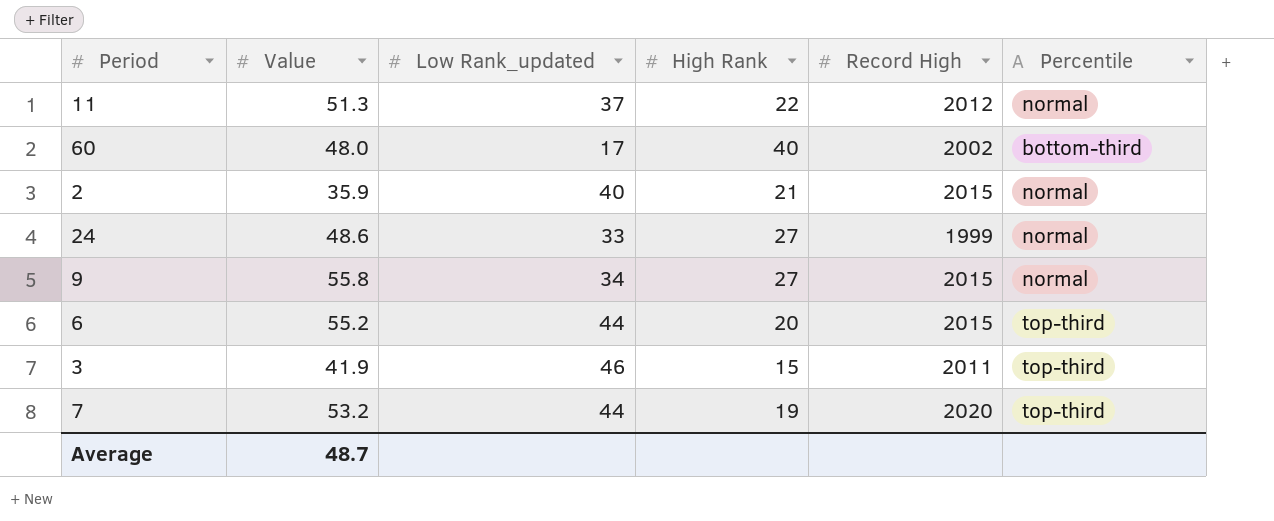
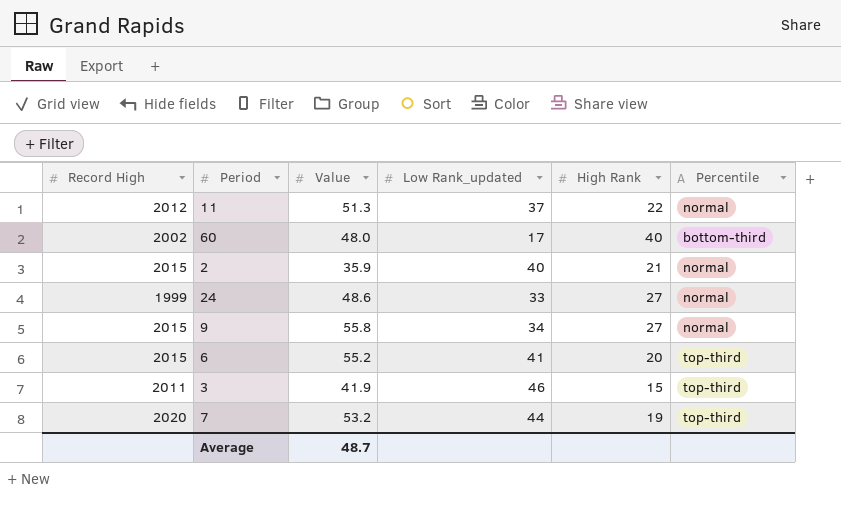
column Record High | position: 5 -> 1
6 | Low Rank_updated: 44 -> 41

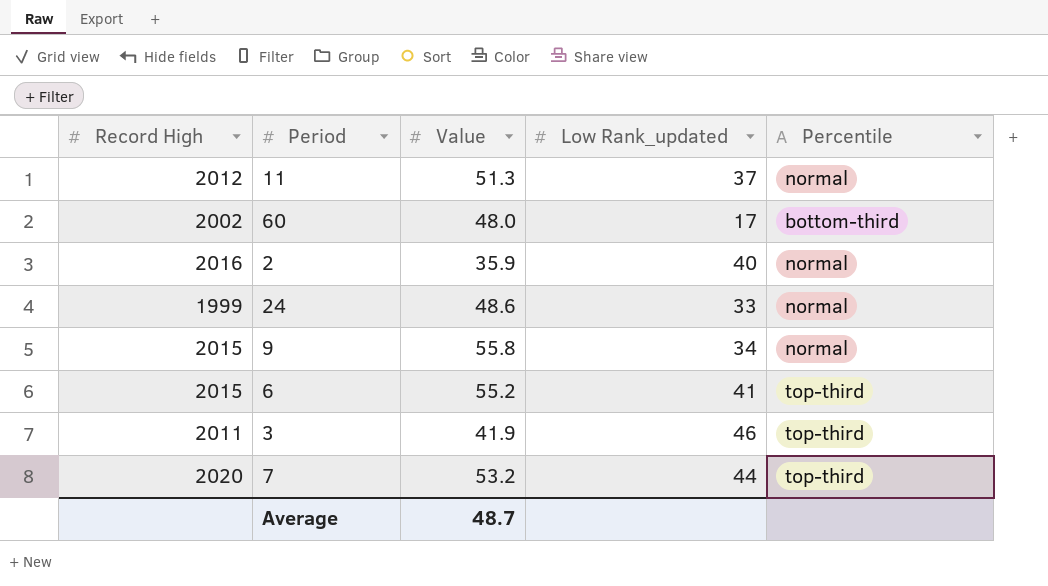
column High Rank | position: 5 -> none
2 | Record High: 2015 -> 2016

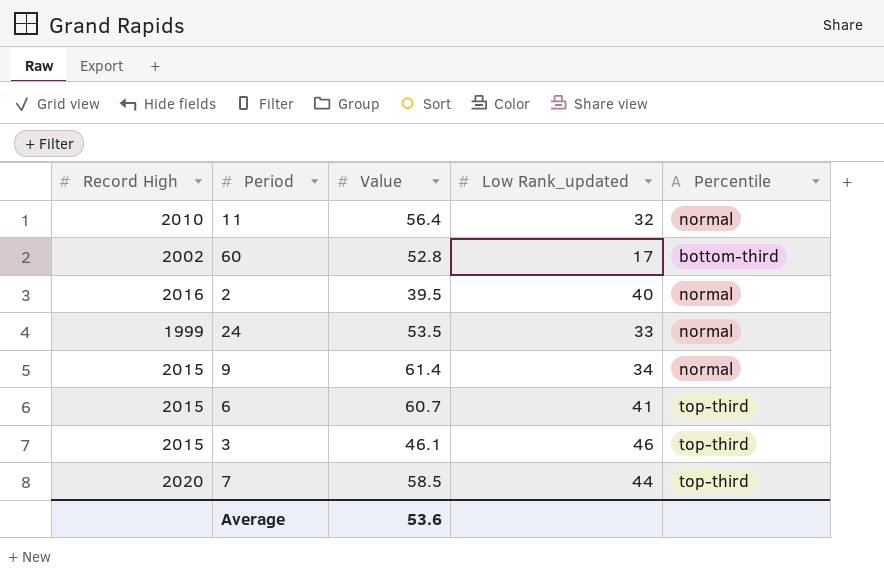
11 | Record High: 2012 -> 2010
11 | Value: 51.3 -> 56.4
11 | Low Rank_updated: 37 -> 32
60 | Value: 48.0 -> 52.8
2 | Value: 35.9 -> 39.5
24 | Value: 48.6 -> 53.5
9 | Value: 55.8 -> 61.4
6 | Value: 55.2 -> 60.7
3 | Record High: 2011 -> 2015
3 | Value: 41.9 -> 46.1
7 | Value: 53.2 -> 58.5
Average | Value: 48.7 -> 53.6

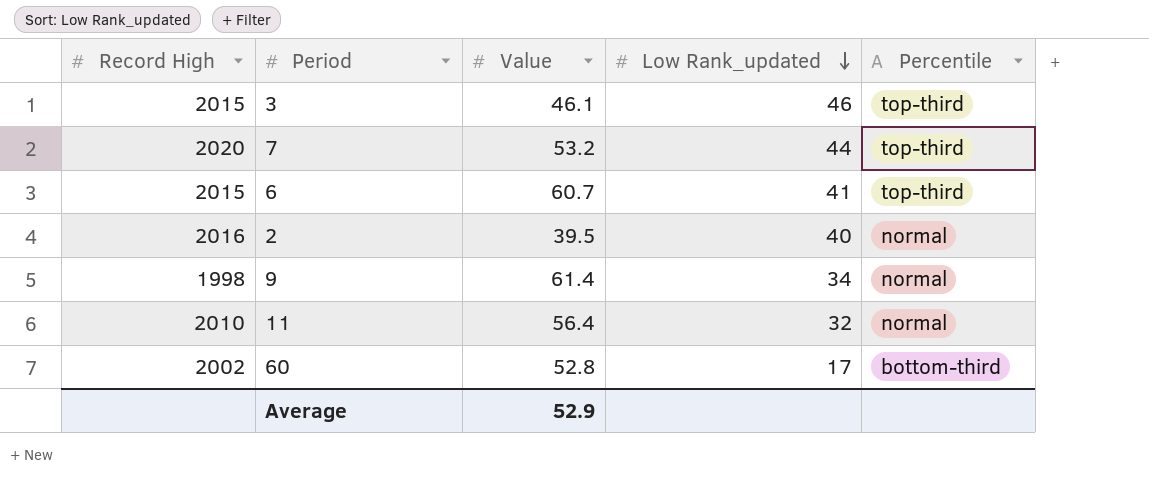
row order: none -> Low Rank_updated descending
row 24: 1999 | 53.5 | 33 | normal -> none
7 | Value: 58.5 -> 53.2
9 | Record High: 2015 -> 1998
Average | Value: 53.6 -> 52.9

